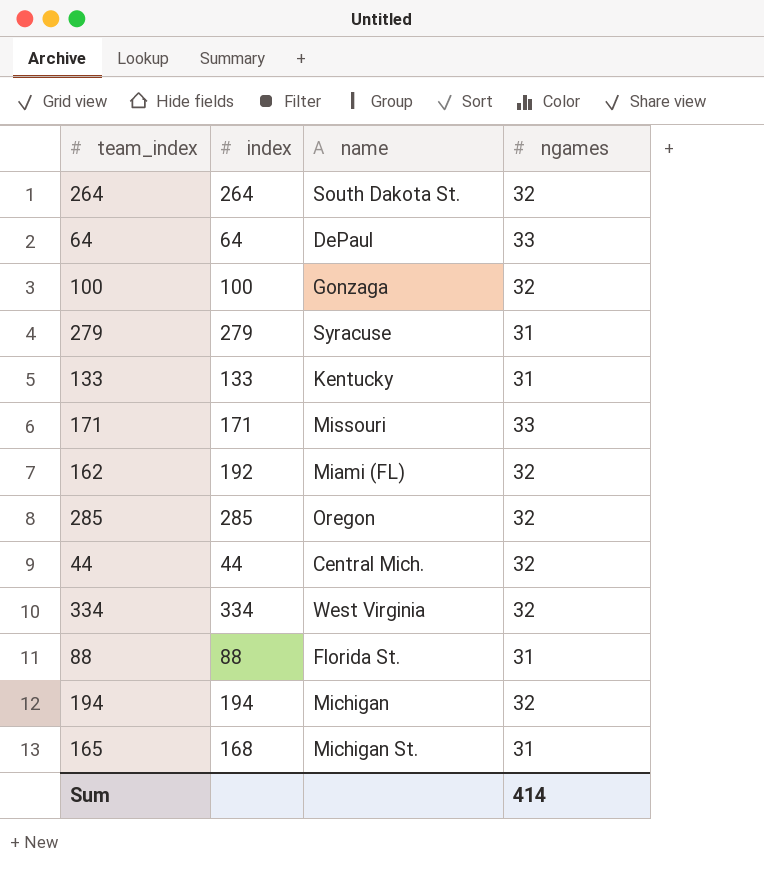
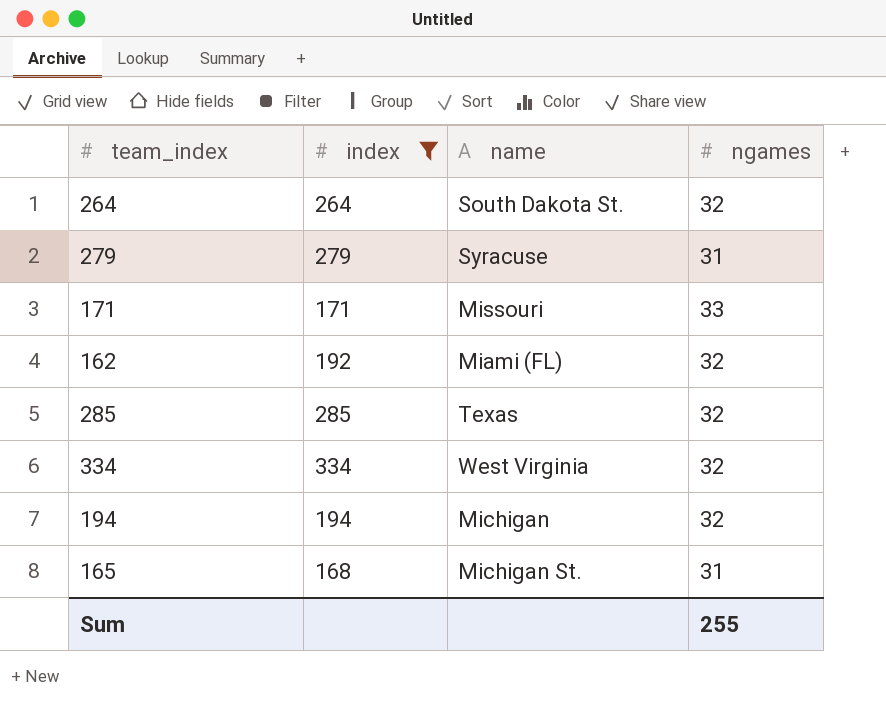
filter: none -> index >= 168
285 | name: Oregon -> Texas
Sum | ngames: 414 -> 255

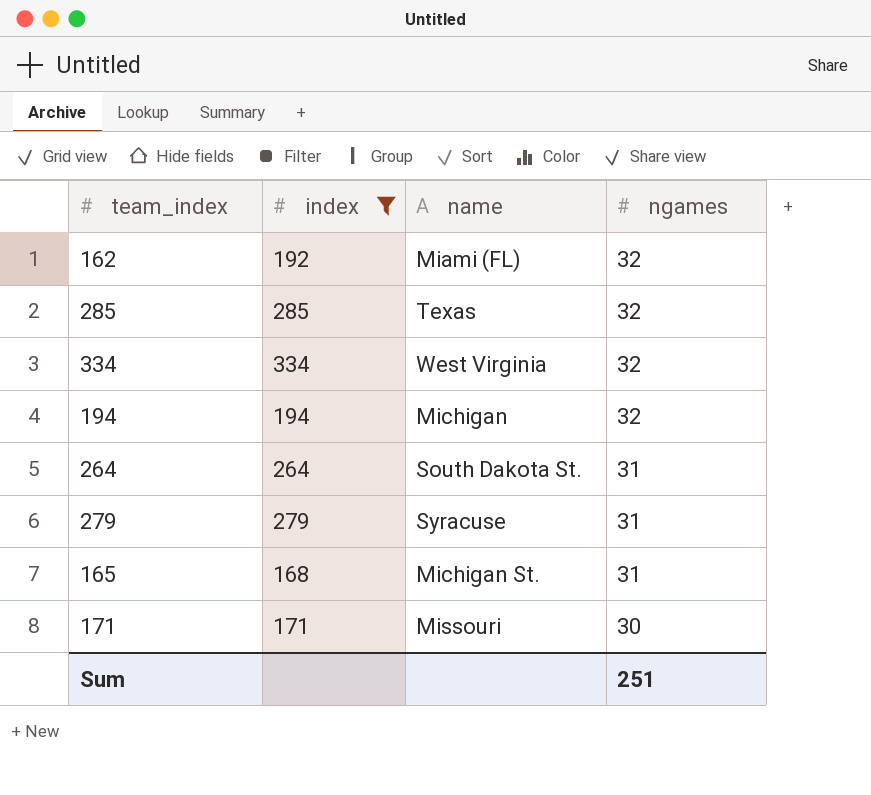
row order: none -> ngames descending
264 | ngames: 32 -> 31
171 | ngames: 33 -> 30
Sum | ngames: 255 -> 251

